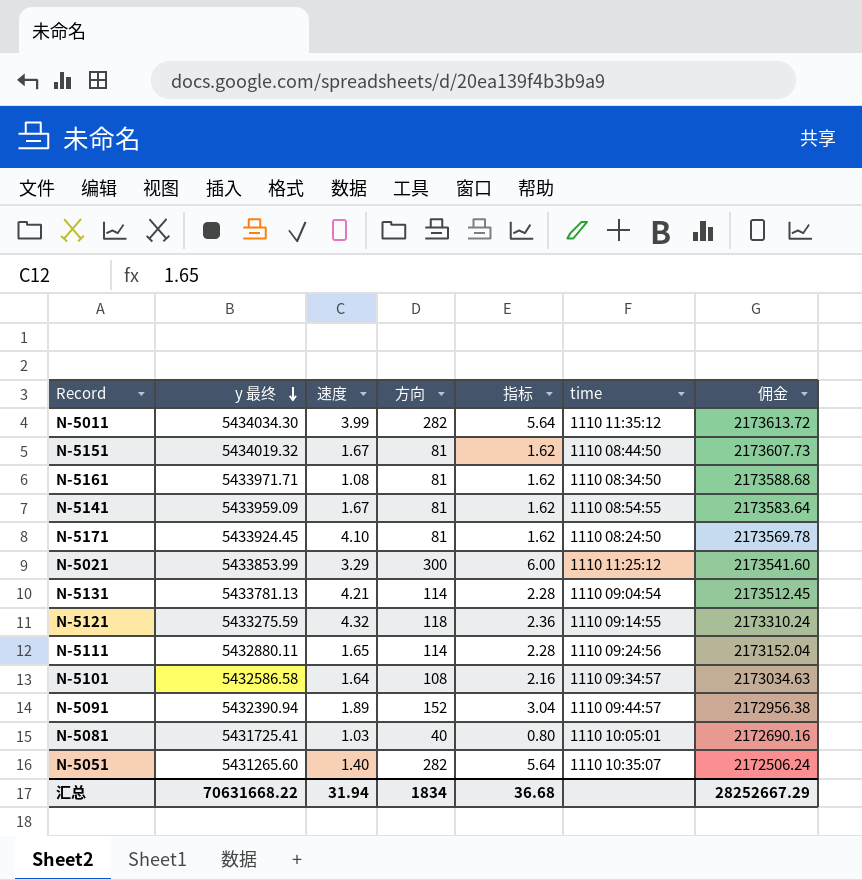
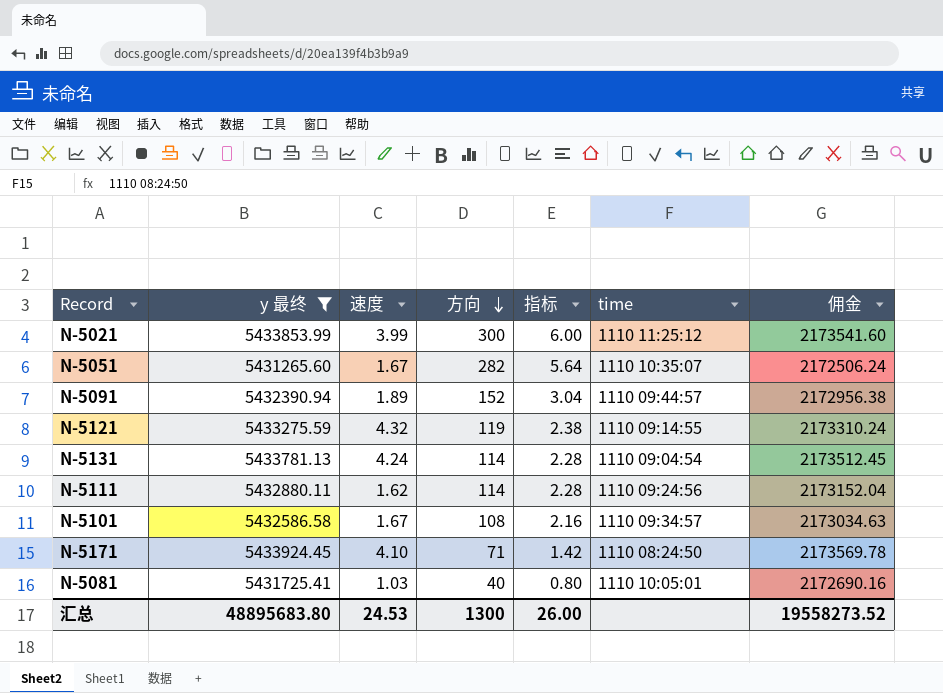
filter: none -> y 最终 <= 5433924.45
row order: y 最终 descending -> 方向 descending
N-5021 | 速度: 3.29 -> 3.99
N-5051 | 速度: 1.40 -> 1.67
N-5121 | 方向: 118 -> 119
N-5121 | 指标: 2.36 -> 2.38
N-5131 | 速度: 4.21 -> 4.24
N-5111 | 速度: 1.65 -> 1.62
N-5101 | 速度: 1.64 -> 1.67
N-5171 | 方向: 81 -> 71
N-5171 | 指标: 1.62 -> 1.42
汇总 | y 最终: 70631668.22 -> 48895683.80
汇总 | 速度: 31.94 -> 24.53
汇总 | 方向: 1834 -> 1300
汇总 | 指标: 36.68 -> 26.00
汇总 | 佣金: 28252667.29 -> 19558273.52

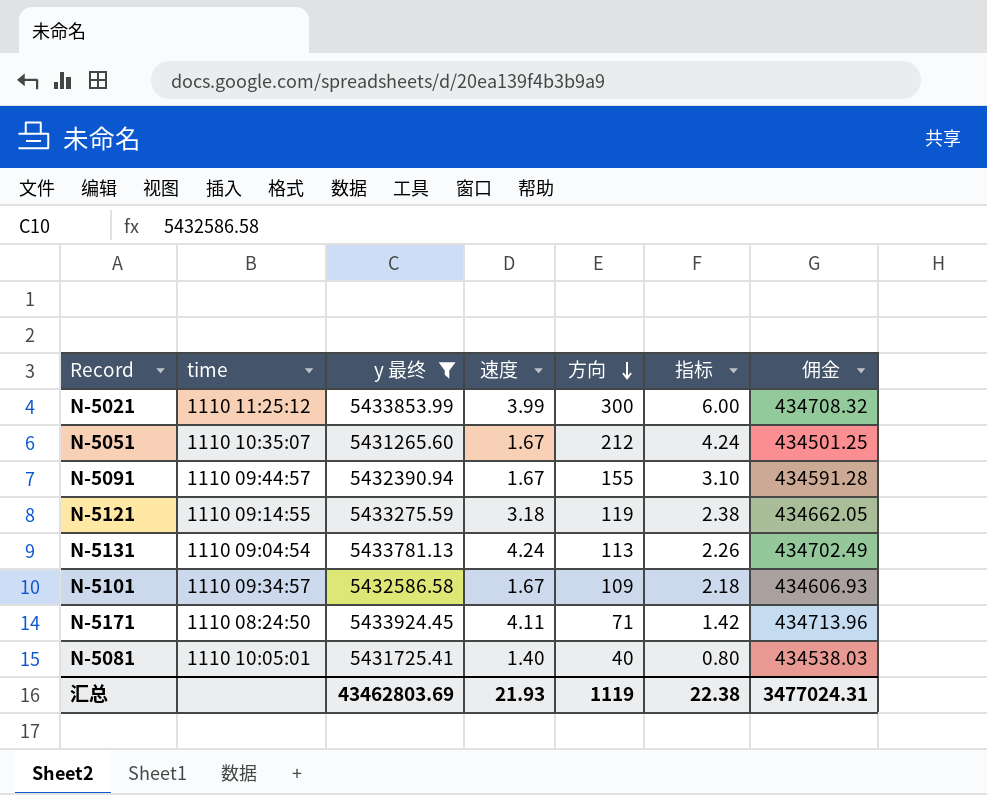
column time | position: 6 -> 2
column 佣金 | formula: [y 最终] * 0.4 -> [y 最终] * 0.08
row N-5111: 5432880.11 | 1.62 | 114 | 2.28 | 1110 09:24:56 | 2173152.04 -> none
N-5051 | 方向: 282 -> 212
N-5051 | 指标: 5.64 -> 4.24
N-5091 | 速度: 1.89 -> 1.67
N-5091 | 方向: 152 -> 155
N-5091 | 指标: 3.04 -> 3.10
N-5121 | 速度: 4.32 -> 3.18
N-5131 | 方向: 114 -> 113
N-5131 | 指标: 2.28 -> 2.26
N-5101 | 方向: 108 -> 109
N-5101 | 指标: 2.16 -> 2.18
N-5171 | 速度: 4.10 -> 4.11
N-5081 | 速度: 1.03 -> 1.40
汇总 | y 最终: 48895683.80 -> 43462803.69
汇总 | 速度: 24.53 -> 21.93
汇总 | 方向: 1300 -> 1119
汇总 | 指标: 26.00 -> 22.38
汇总 | 佣金: 19558273.52 -> 3477024.31

